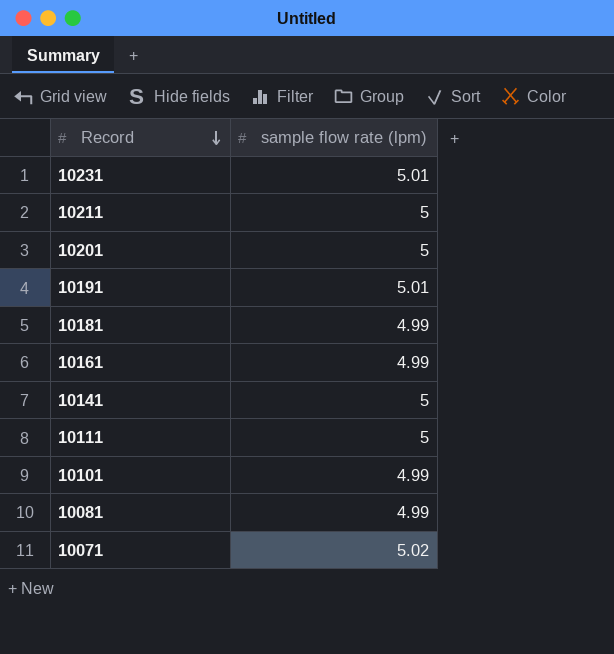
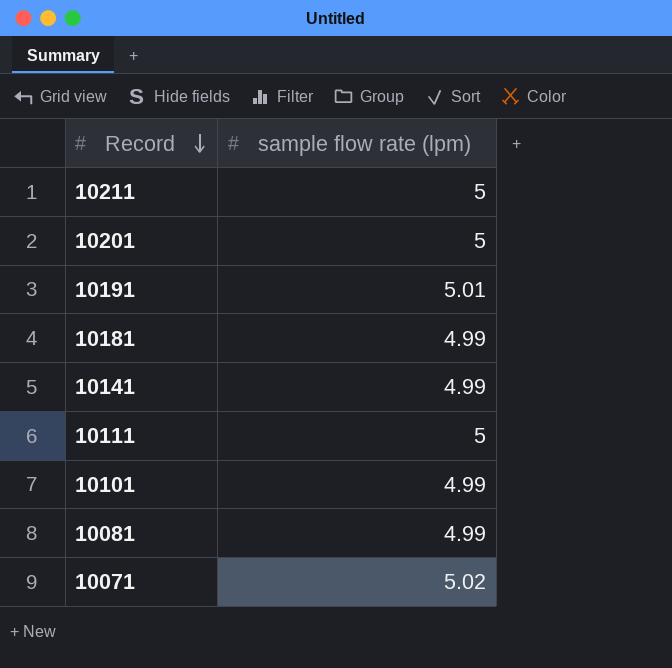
row 10231: 5.01 -> none
row 10161: 4.99 -> none
10141 | sample flow rate (lpm): 5 -> 4.99

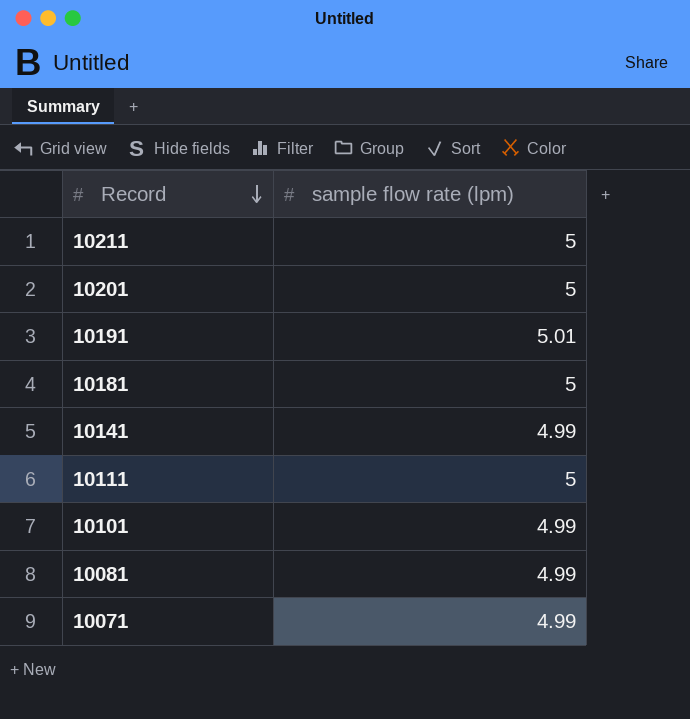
10181 | sample flow rate (lpm): 4.99 -> 5
10071 | sample flow rate (lpm): 5.02 -> 4.99

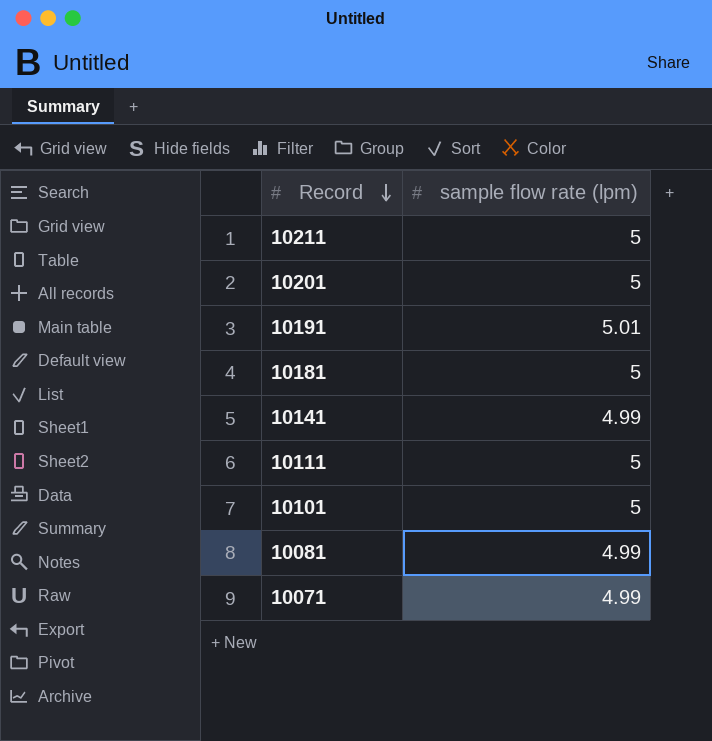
10101 | sample flow rate (lpm): 4.99 -> 5

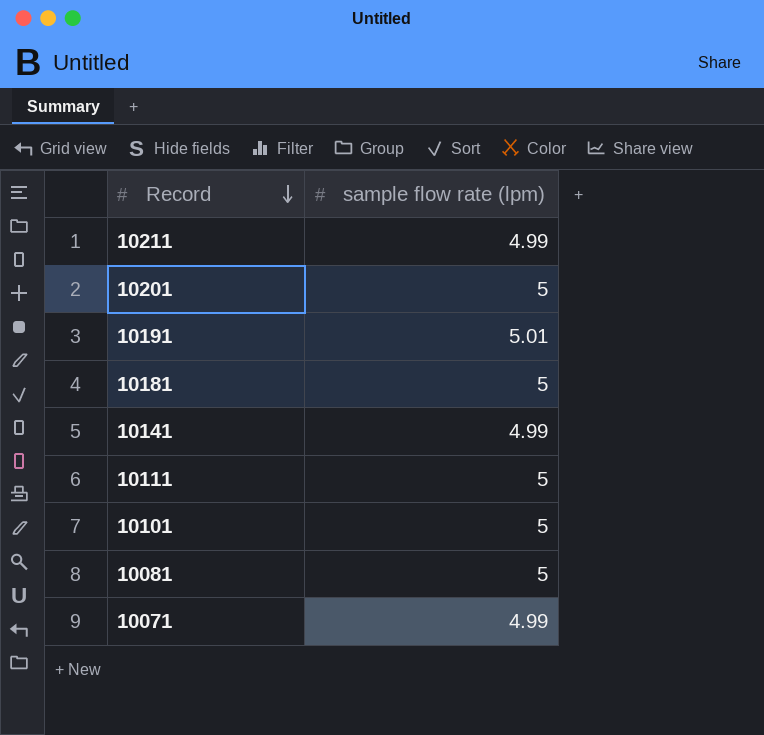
10211 | sample flow rate (lpm): 5 -> 4.99
10081 | sample flow rate (lpm): 4.99 -> 5

